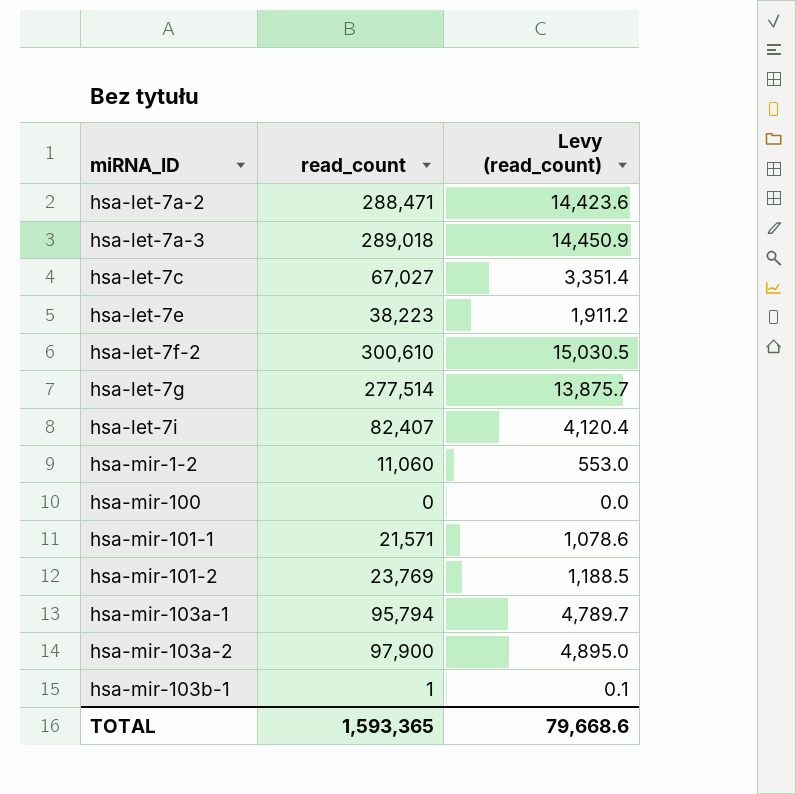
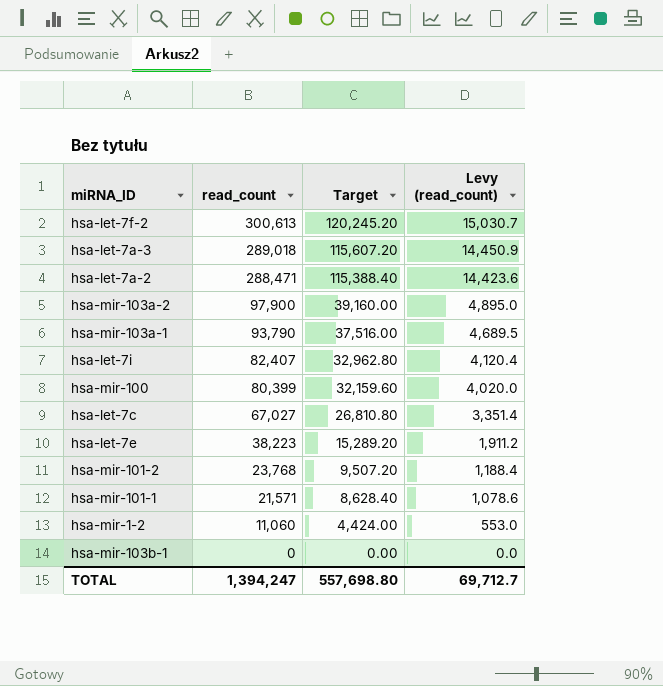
row order: miRNA_ID ascending -> read_count descending
column Target | formula: none -> [read_count] * 0.4
row hsa-let-7g: 277,514 | 13,875.7 -> none
hsa-let-7f-2 | read_count: 300,610 -> 300,613
hsa-let-7f-2 | Levy (read_count): 15,030.5 -> 15,030.7
hsa-mir-103a-1 | read_count: 95,794 -> 93,790
hsa-mir-103a-1 | Levy (read_count): 4,789.7 -> 4,689.5
hsa-mir-100 | read_count: 0 -> 80,399
hsa-mir-100 | Levy (read_count): 0.0 -> 4,020.0
hsa-mir-101-2 | read_count: 23,769 -> 23,768
hsa-mir-101-2 | Levy (read_count): 1,188.5 -> 1,188.4
hsa-mir-103b-1 | read_count: 1 -> 0
hsa-mir-103b-1 | Levy (read_count): 0.1 -> 0.0
TOTAL | read_count: 1,593,365 -> 1,394,247
TOTAL | Levy (read_count): 79,668.6 -> 69,712.7

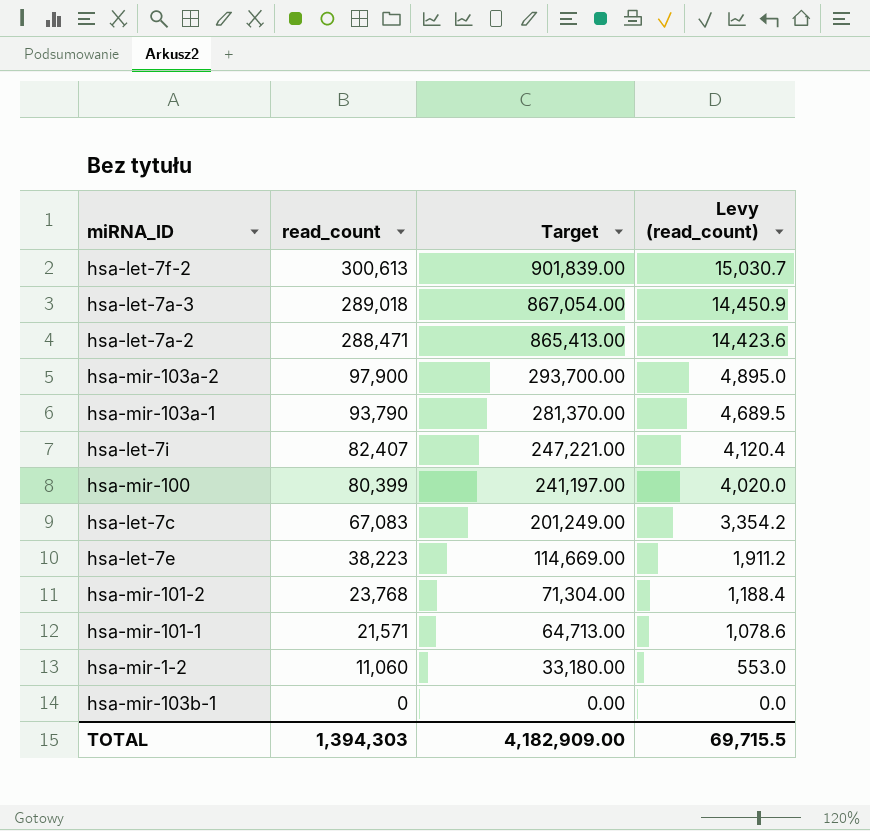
column Target | formula: [read_count] * 0.4 -> [read_count] * 3
hsa-let-7c | read_count: 67,027 -> 67,083
hsa-let-7c | Levy (read_count): 3,351.4 -> 3,354.2
TOTAL | read_count: 1,394,247 -> 1,394,303
TOTAL | Target: 557,698.80 -> 4,182,909.00
TOTAL | Levy (read_count): 69,712.7 -> 69,715.5

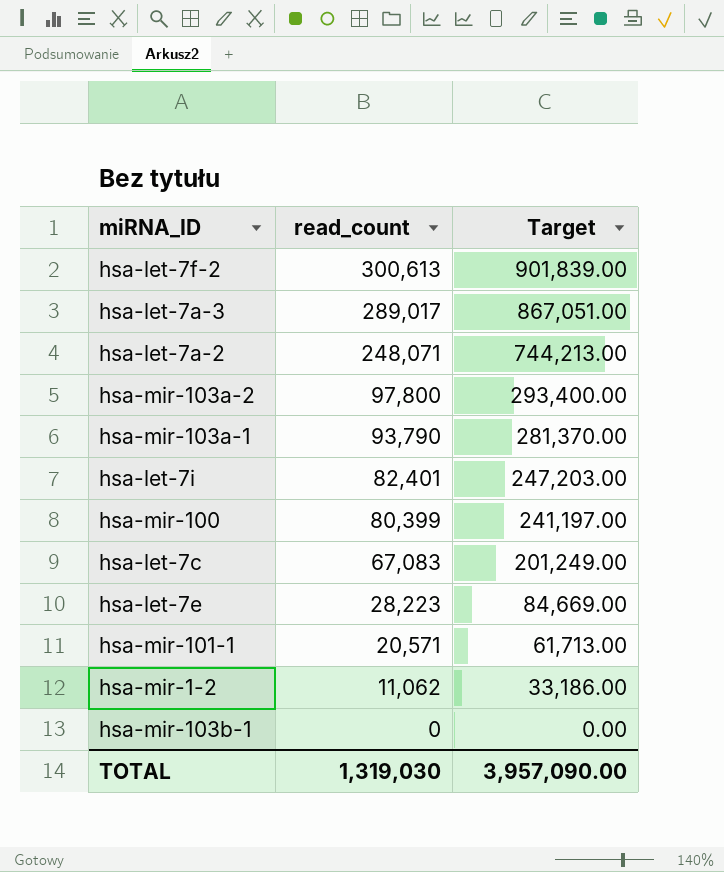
column Levy (read_count) | formula: [read_count] * 0.05 -> none
row hsa-mir-101-2: 23,768 | 71,304.00 | 1,188.4 -> none
hsa-let-7a-3 | read_count: 289,018 -> 289,017
hsa-let-7a-3 | Target: 867,054.00 -> 867,051.00
hsa-let-7a-2 | read_count: 288,471 -> 248,071
hsa-let-7a-2 | Target: 865,413.00 -> 744,213.00
hsa-mir-103a-2 | read_count: 97,900 -> 97,800
hsa-mir-103a-2 | Target: 293,700.00 -> 293,400.00
hsa-let-7i | read_count: 82,407 -> 82,401
hsa-let-7i | Target: 247,221.00 -> 247,203.00
hsa-let-7e | read_count: 38,223 -> 28,223
hsa-let-7e | Target: 114,669.00 -> 84,669.00
hsa-mir-101-1 | read_count: 21,571 -> 20,571
hsa-mir-101-1 | Target: 64,713.00 -> 61,713.00
hsa-mir-1-2 | read_count: 11,060 -> 11,062
hsa-mir-1-2 | Target: 33,180.00 -> 33,186.00
TOTAL | read_count: 1,394,303 -> 1,319,030
TOTAL | Target: 4,182,909.00 -> 3,957,090.00

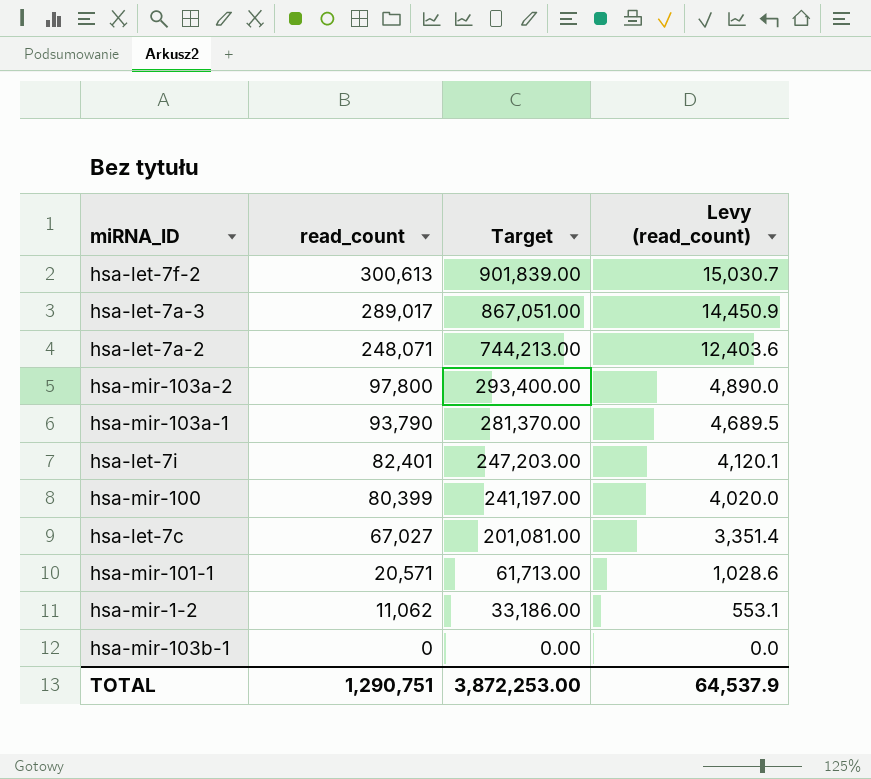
column Levy (read_count) | formula: none -> [read_count] * 0.05
row hsa-let-7e: 28,223 | 84,669.00 -> none
hsa-let-7c | read_count: 67,083 -> 67,027
hsa-let-7c | Target: 201,249.00 -> 201,081.00
TOTAL | read_count: 1,319,030 -> 1,290,751
TOTAL | Target: 3,957,090.00 -> 3,872,253.00

